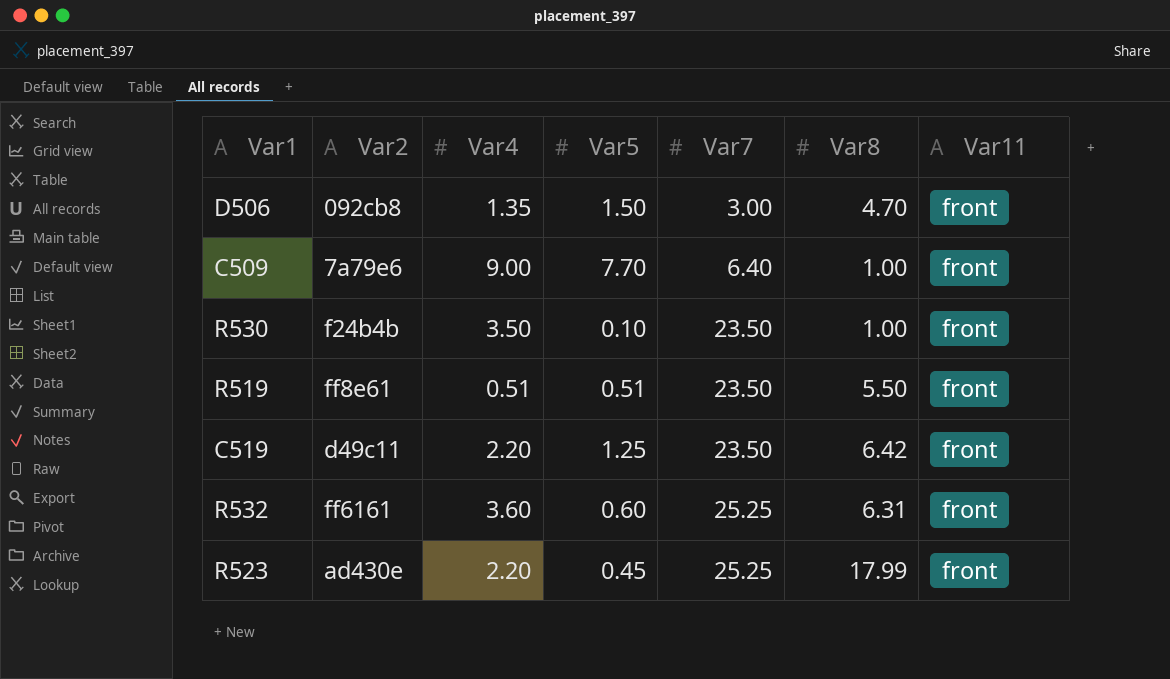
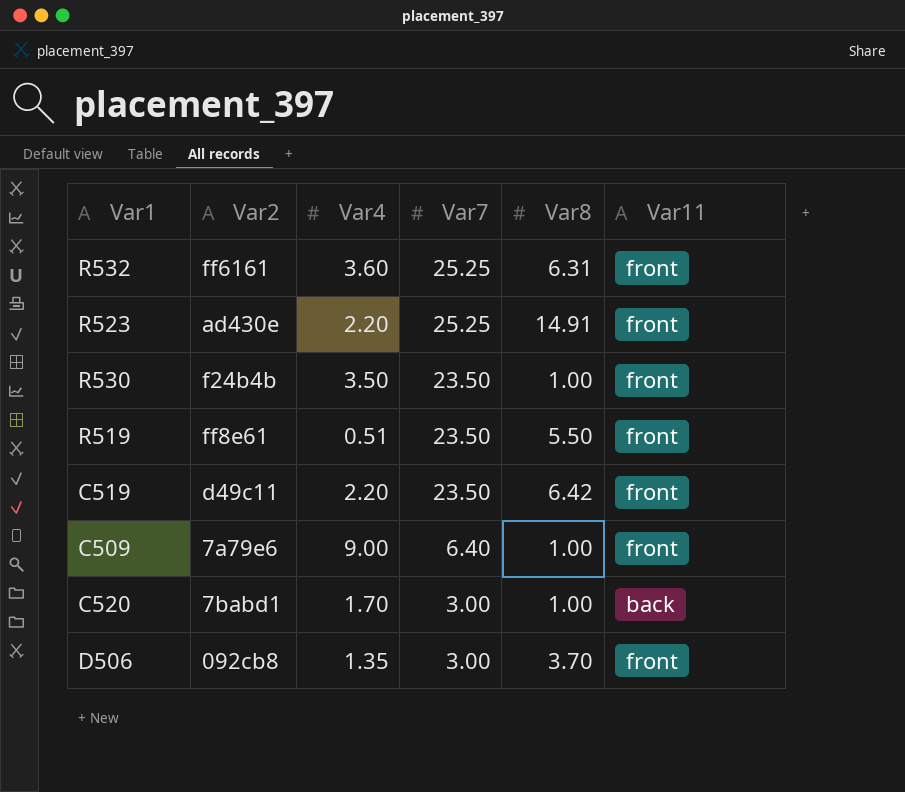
row order: Var7 ascending -> Var7 descending
column Var5 | position: 4 -> none
R523 | Var8: 17.99 -> 14.91
row C520: none -> 7babd1 | 1.70 | 3.00 | 1.00 | back
D506 | Var8: 4.70 -> 3.70

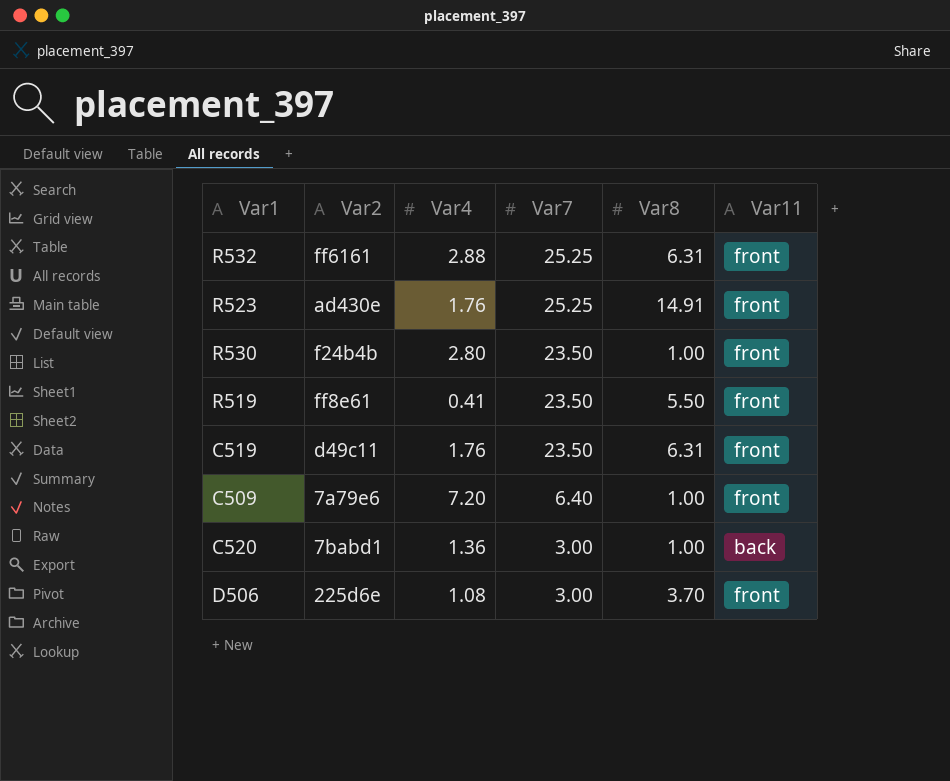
R532 | Var4: 3.60 -> 2.88
R523 | Var4: 2.20 -> 1.76
R530 | Var4: 3.50 -> 2.80
R519 | Var4: 0.51 -> 0.41
C519 | Var4: 2.20 -> 1.76
C519 | Var8: 6.42 -> 6.31
C509 | Var4: 9.00 -> 7.20
C520 | Var4: 1.70 -> 1.36
D506 | Var2: 092cb8 -> 225d6e
D506 | Var4: 1.35 -> 1.08

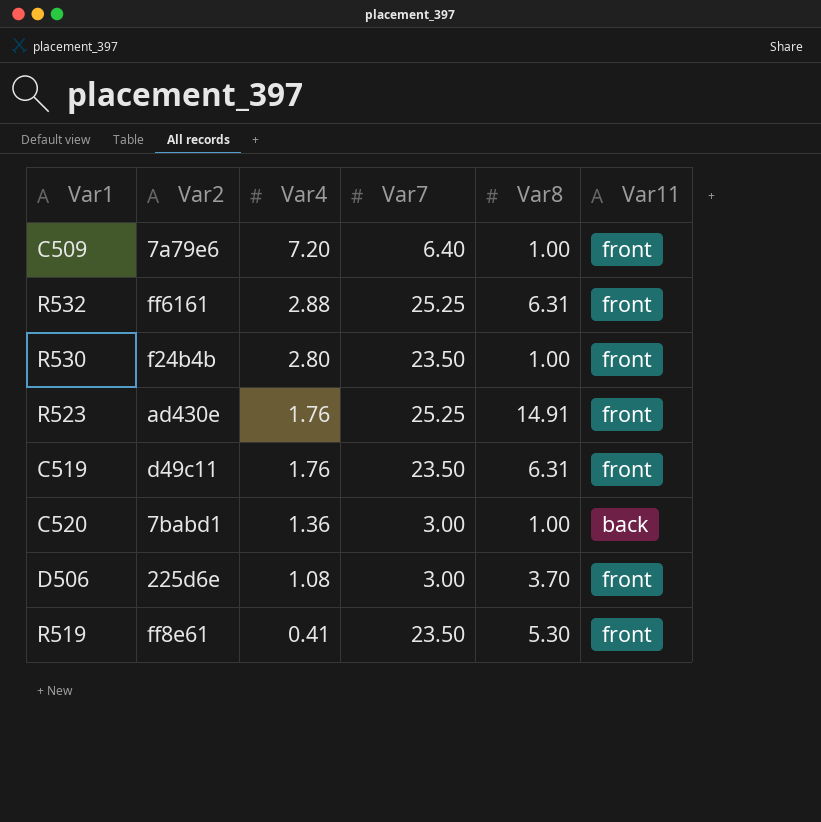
row order: Var7 descending -> Var4 descending
R519 | Var8: 5.50 -> 5.30

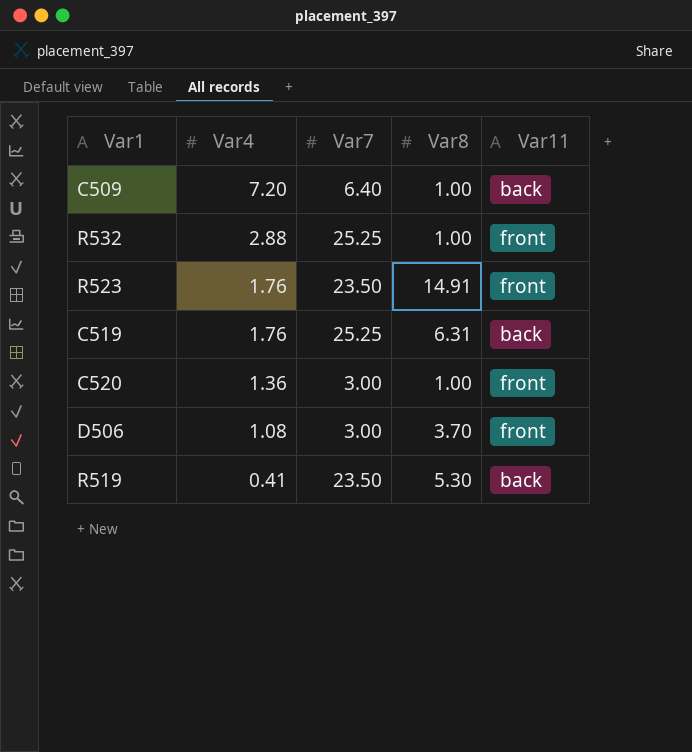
column Var2 | position: 2 -> none
row R530: f24b4b | 2.80 | 23.50 | 1.00 | front -> none
C509 | Var11: front -> back
R532 | Var8: 6.31 -> 1.00
R523 | Var7: 25.25 -> 23.50
C519 | Var7: 23.50 -> 25.25
C519 | Var11: front -> back
C520 | Var11: back -> front
R519 | Var11: front -> back

